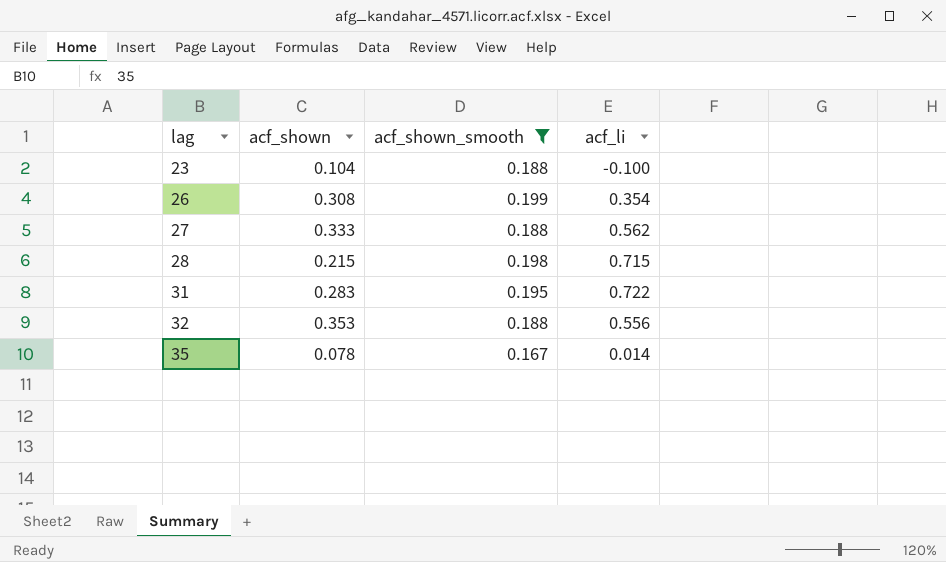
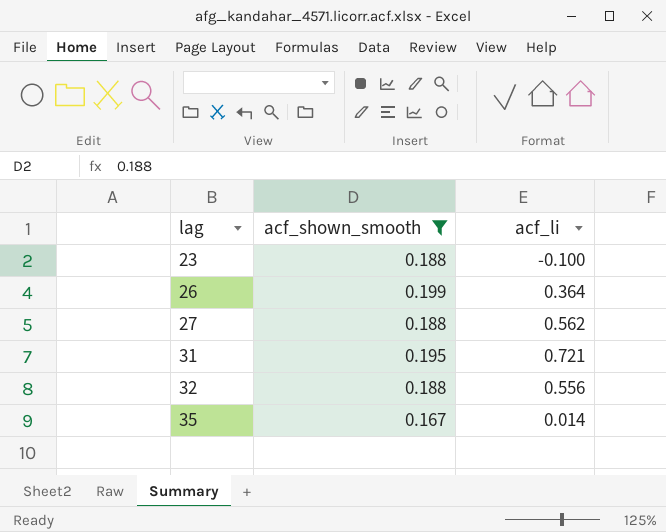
column acf_shown | position: 2 -> none
row 28: 0.215 | 0.198 | 0.715 -> none
26 | acf_li: 0.354 -> 0.364
31 | acf_li: 0.722 -> 0.721

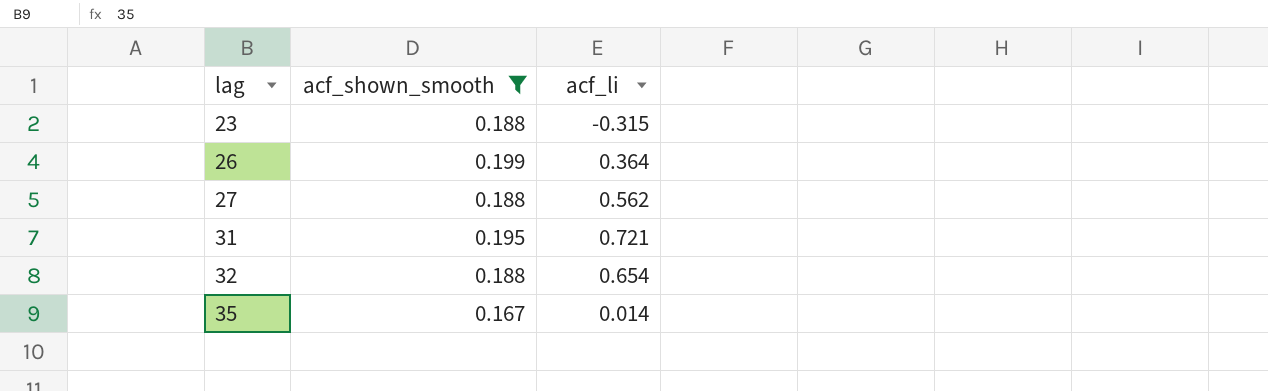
23 | acf_li: -0.100 -> -0.315
32 | acf_li: 0.556 -> 0.654

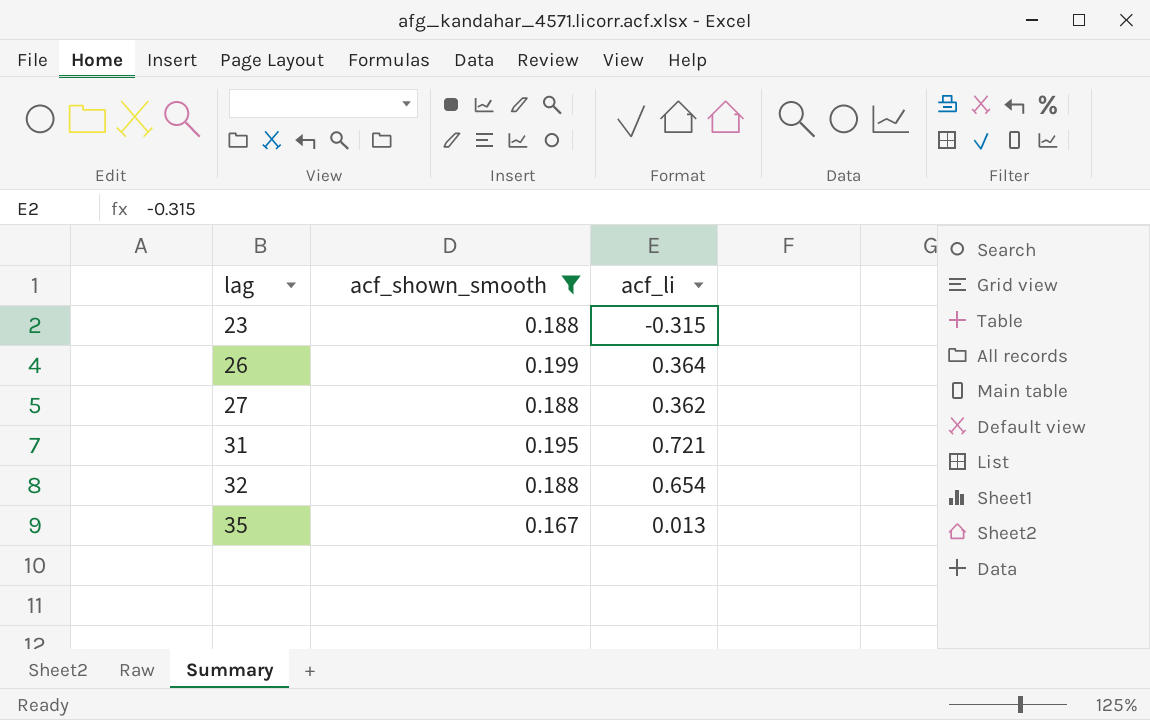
27 | acf_li: 0.562 -> 0.362
35 | acf_li: 0.014 -> 0.013

